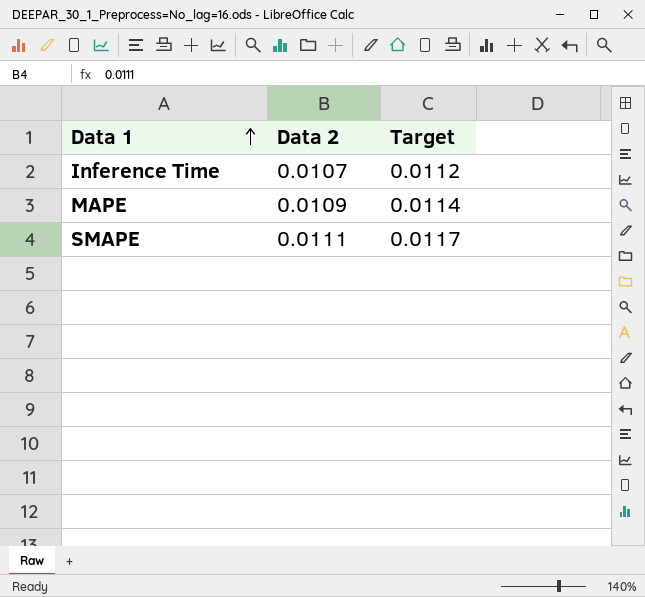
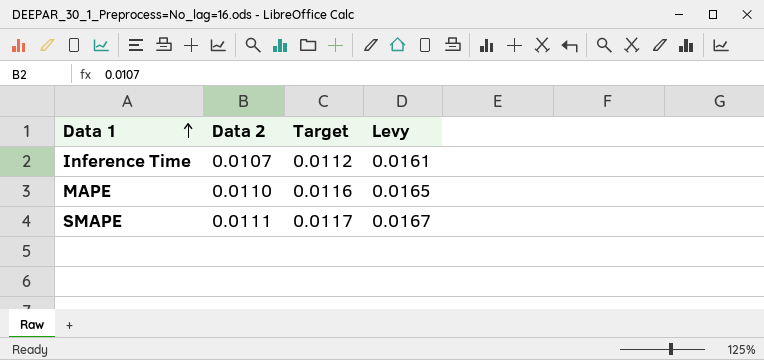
column Levy | formula: none -> [Data 2] * 1.5
MAPE | Data 2: 0.0109 -> 0.0110
MAPE | Target: 0.0114 -> 0.0116

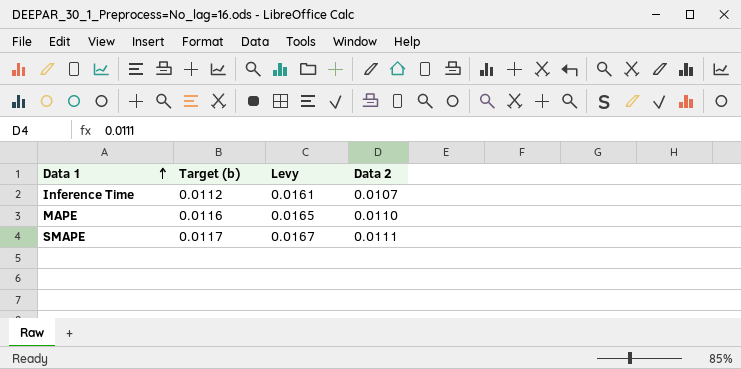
column name: Target -> Target (b)
column Data 2 | position: 2 -> 4

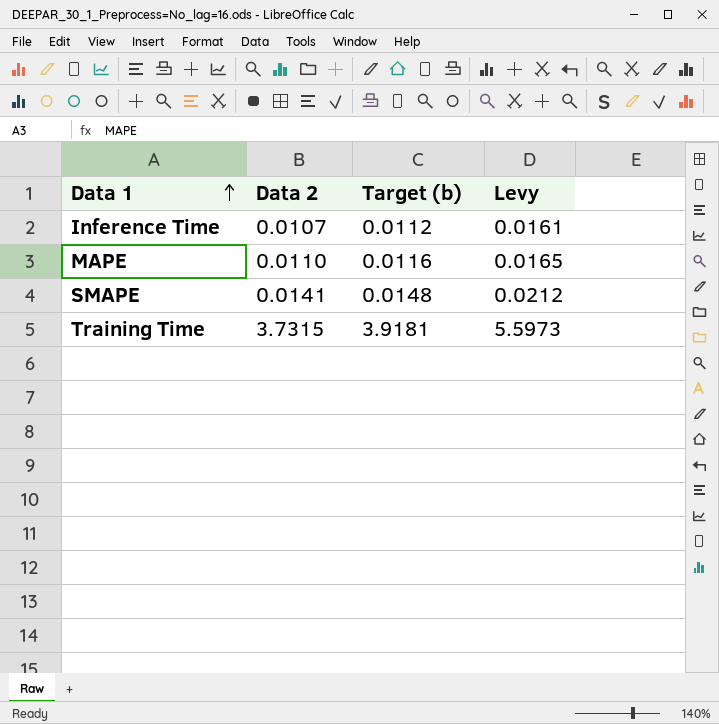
column Data 2 | position: 4 -> 2
SMAPE | Data 2: 0.0111 -> 0.0141
SMAPE | Target (b): 0.0117 -> 0.0148
SMAPE | Levy: 0.0167 -> 0.0212
row Training Time: none -> 3.7315 | 3.9181 | 5.5973

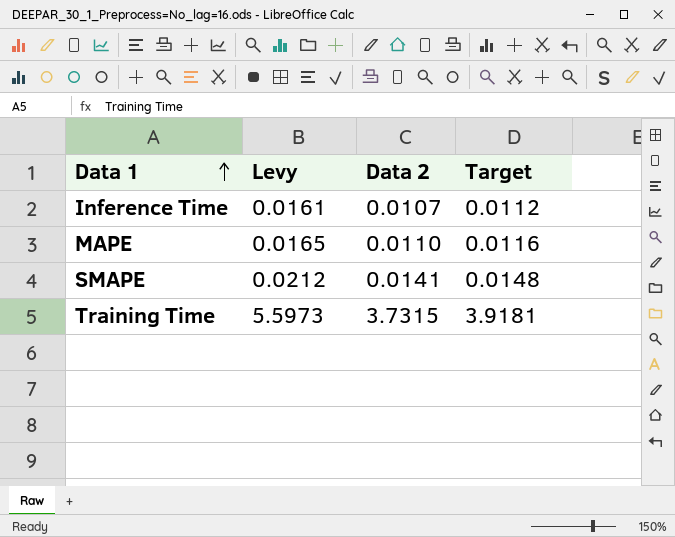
column Levy | position: 4 -> 2
column name: Target (b) -> Target

